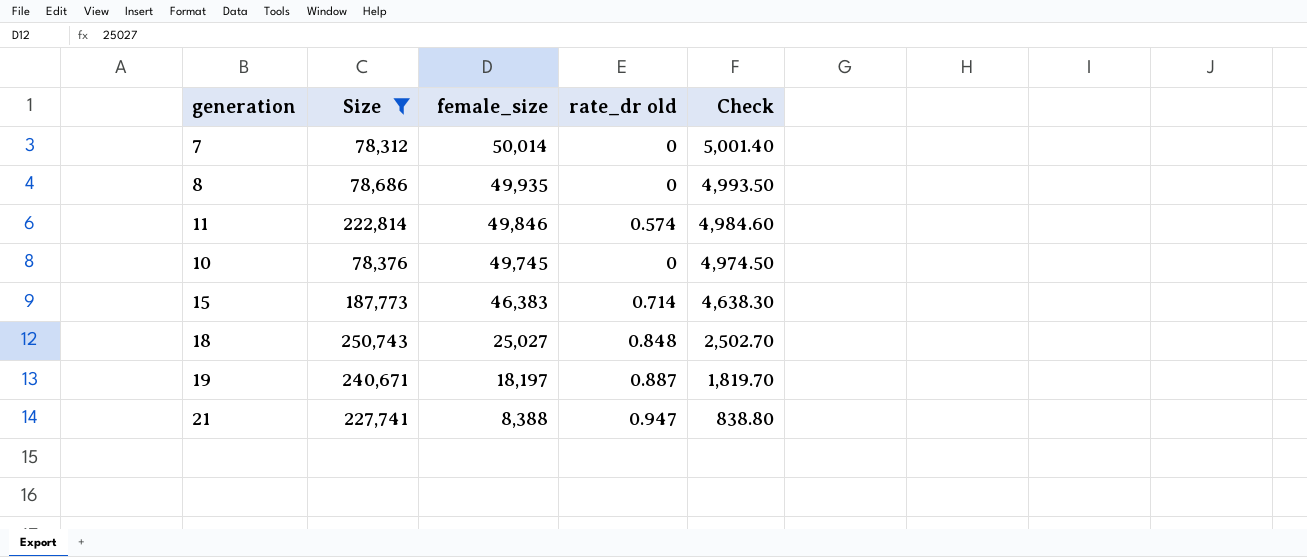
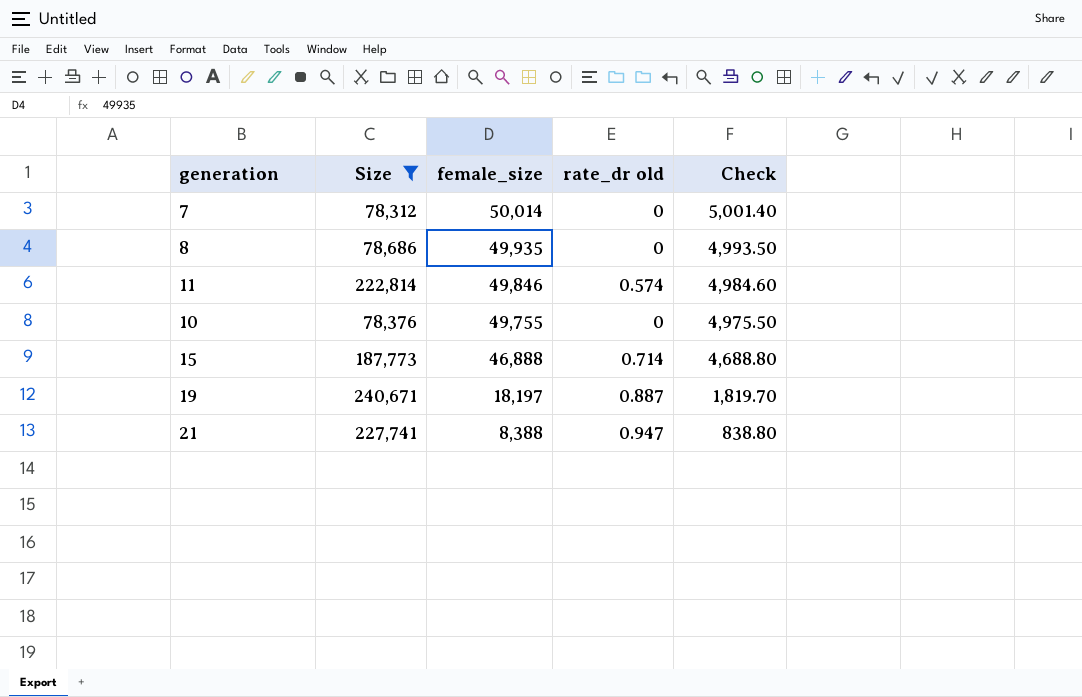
row 18: 250,743 | 25,027 | 0.848 | 2,502.70 -> none
10 | female_size: 49,745 -> 49,755
10 | Check: 4,974.50 -> 4,975.50
15 | female_size: 46,383 -> 46,888
15 | Check: 4,638.30 -> 4,688.80

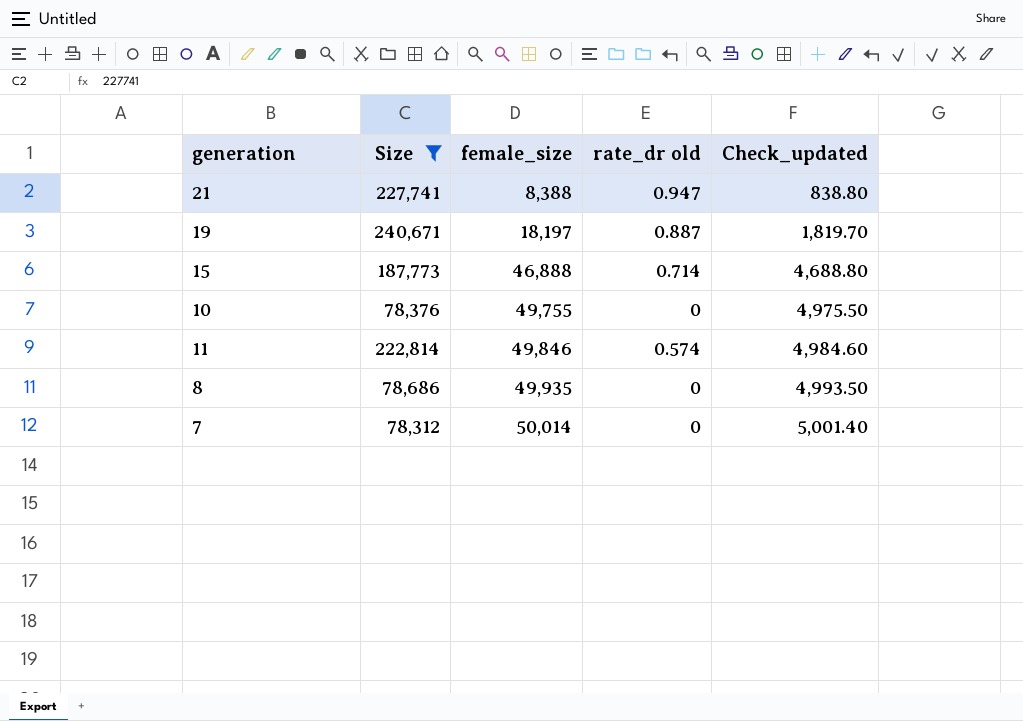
row order: female_size descending -> female_size ascending
column name: Check -> Check_updated

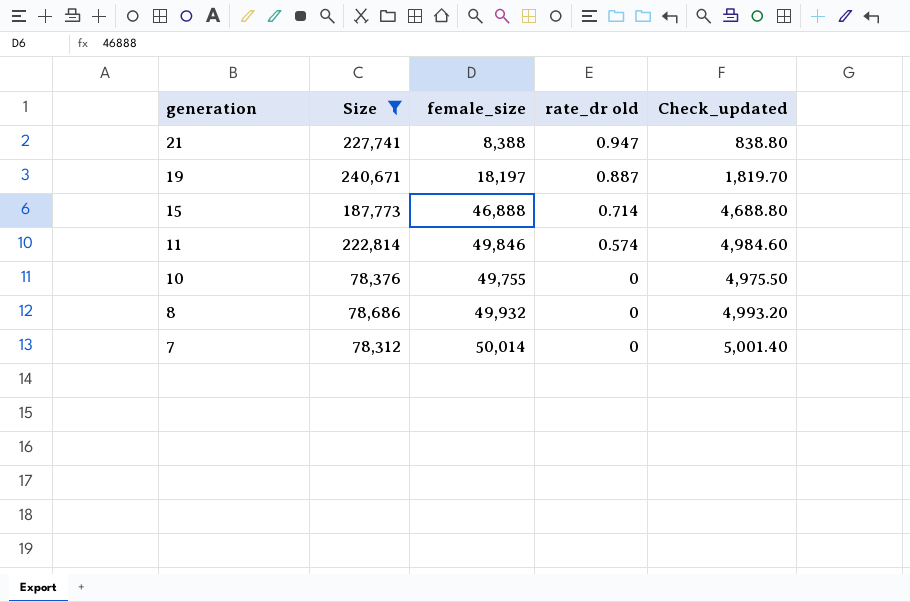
row order: female_size ascending -> generation descending
8 | female_size: 49,935 -> 49,932
8 | Check_updated: 4,993.50 -> 4,993.20

